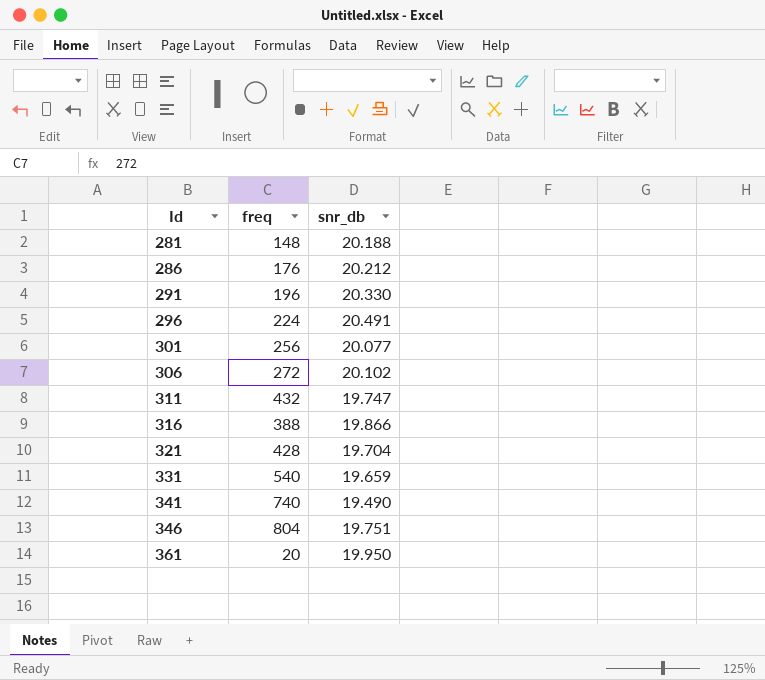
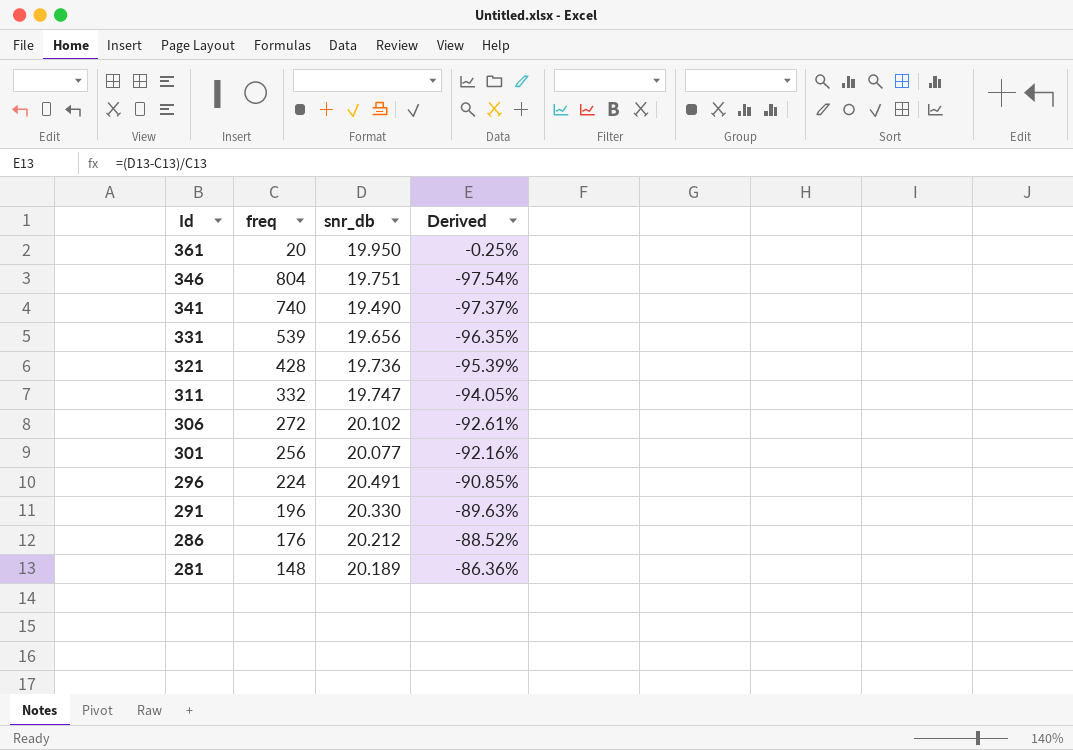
row order: Id ascending -> Id descending
column Derived | formula: none -> ([snr_db] - [freq]) / [freq]
row 316: 388 | 19.866 -> none
331 | freq: 540 -> 539
331 | snr_db: 19.659 -> 19.656
321 | snr_db: 19.704 -> 19.736
311 | freq: 432 -> 332
281 | snr_db: 20.188 -> 20.189

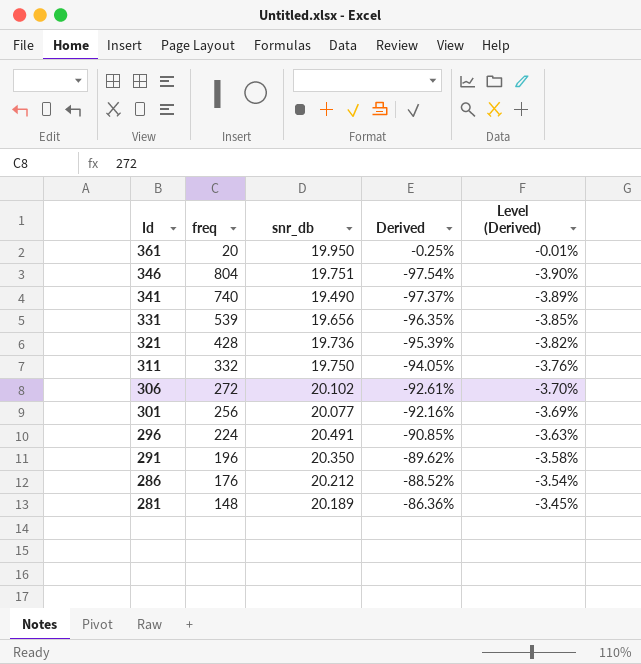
column Level (Derived) | formula: none -> [Derived] * 0.04
311 | snr_db: 19.747 -> 19.750
291 | snr_db: 20.330 -> 20.350
291 | Derived: -89.63% -> -89.62%

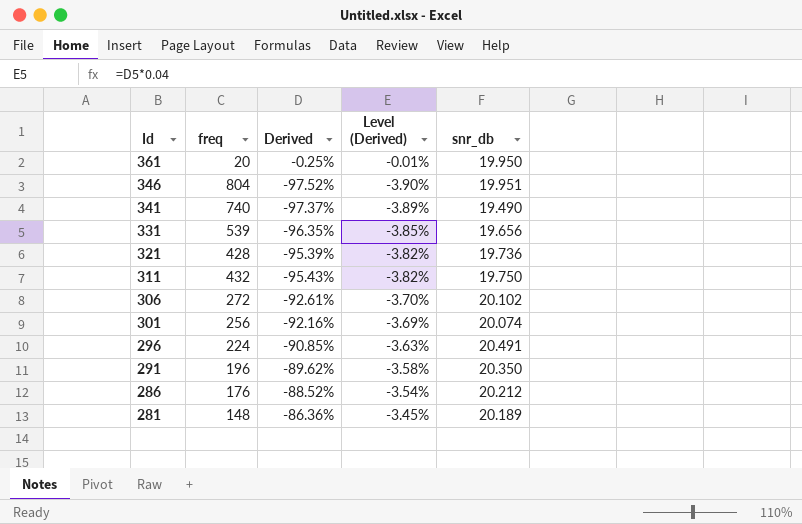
column snr_db | position: 3 -> 5
346 | Derived: -97.54% -> -97.52%
346 | snr_db: 19.751 -> 19.951
311 | freq: 332 -> 432
311 | Derived: -94.05% -> -95.43%
311 | Level (Derived): -3.76% -> -3.82%
301 | snr_db: 20.077 -> 20.074

